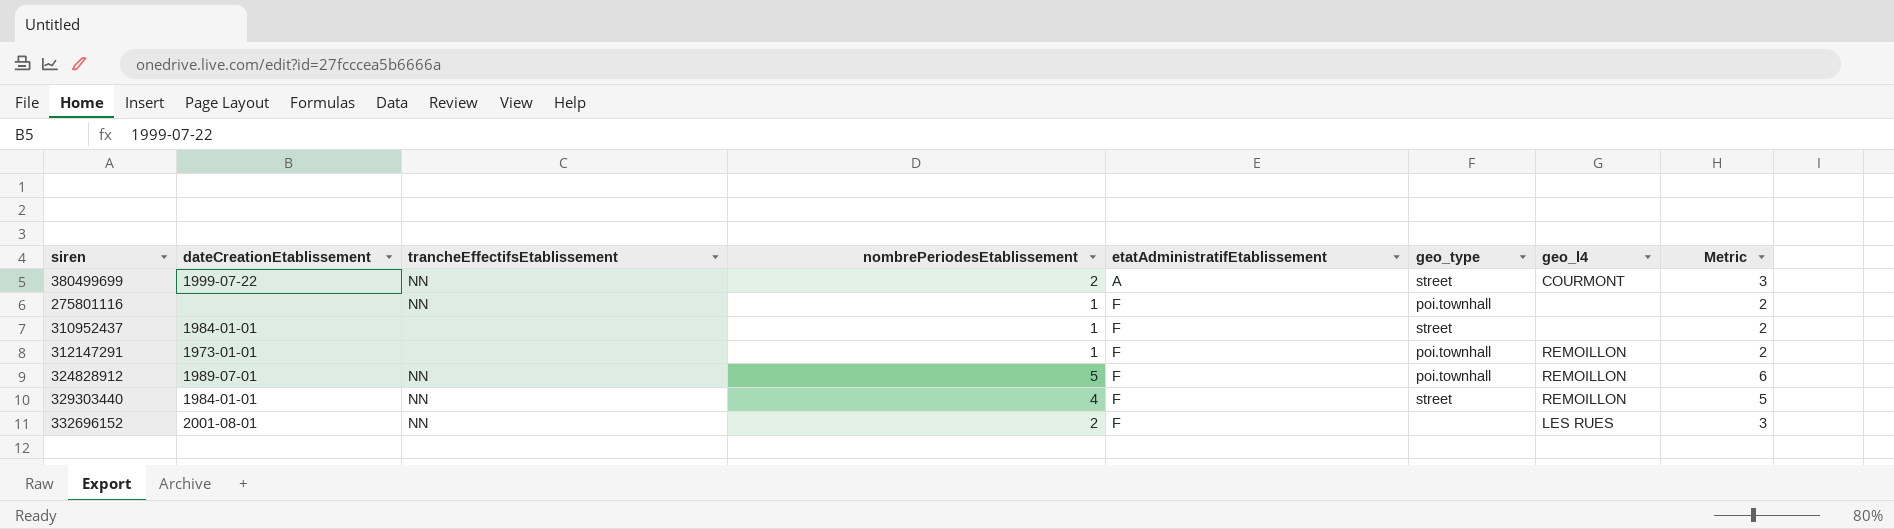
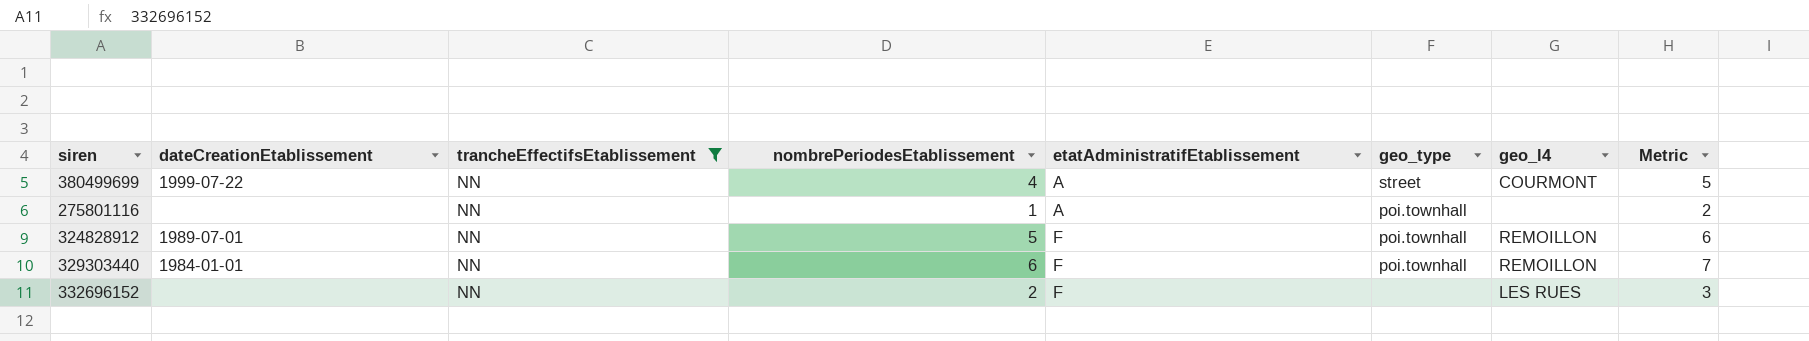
filter: none -> trancheEffectifsEtablissement = NN
380499699 | nombrePeriodesEtablissement: 2 -> 4
380499699 | Metric: 3 -> 5
275801116 | etatAdministratifEtablissement: F -> A
329303440 | nombrePeriodesEtablissement: 4 -> 6
329303440 | geo_type: street -> poi.townhall
329303440 | Metric: 5 -> 7
332696152 | dateCreationEtablissement: 2001-08-01 -> none

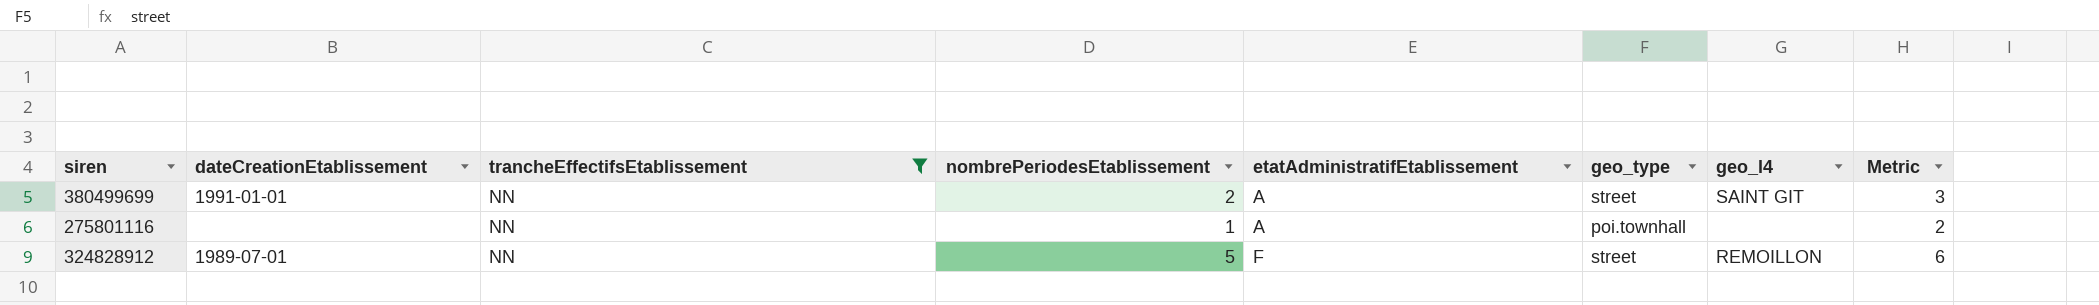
row 329303440: 1984-01-01 | NN | 6 | F | poi.townhall | REMOILLON | 7 -> none
row 332696152: none | NN | 2 | F | none | LES RUES | 3 -> none
380499699 | dateCreationEtablissement: 1999-07-22 -> 1991-01-01
380499699 | nombrePeriodesEtablissement: 4 -> 2
380499699 | geo_l4: COURMONT -> SAINT GIT
380499699 | Metric: 5 -> 3
324828912 | geo_type: poi.townhall -> street

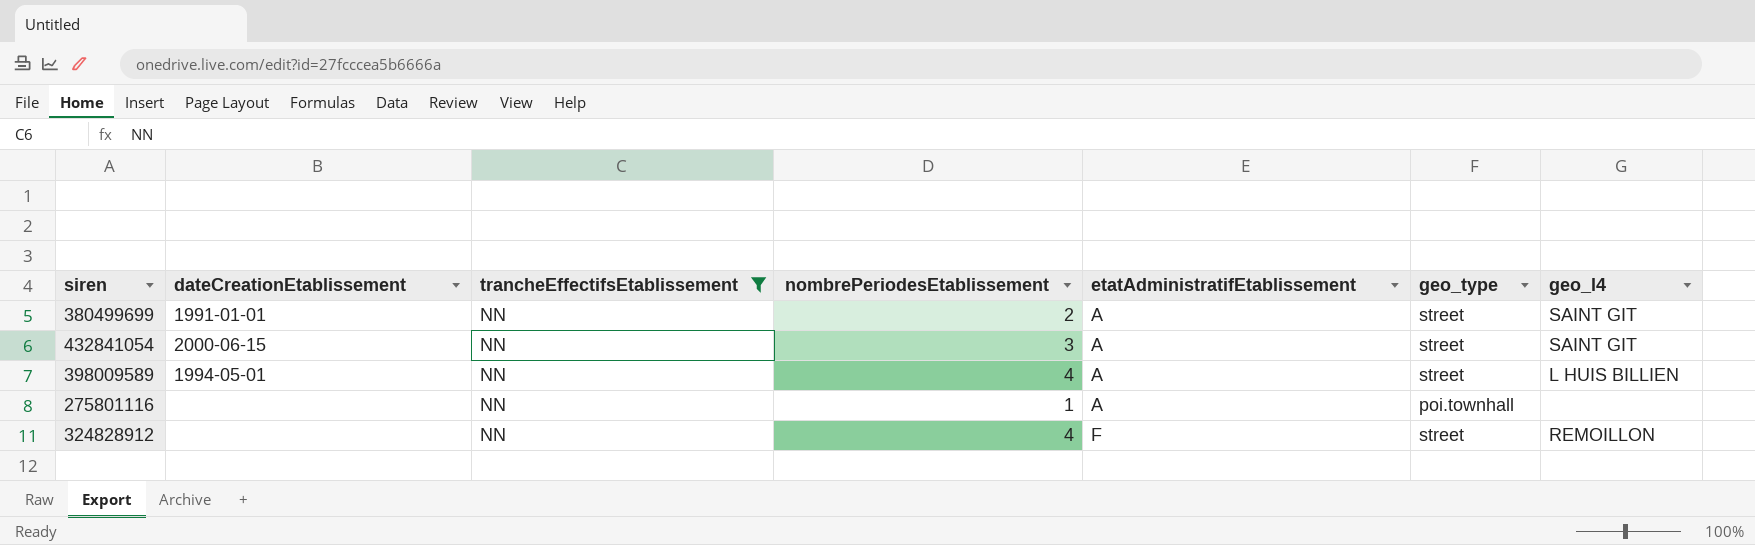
column Metric | formula: [nombrePeriodesEtablissement] + 1 -> none
row 432841054: none -> 2000-06-15 | NN | 3 | A | street | SAINT GIT
row 398009589: none -> 1994-05-01 | NN | 4 | A | street | L HUIS BILLIEN
324828912 | dateCreationEtablissement: 1989-07-01 -> none
324828912 | nombrePeriodesEtablissement: 5 -> 4

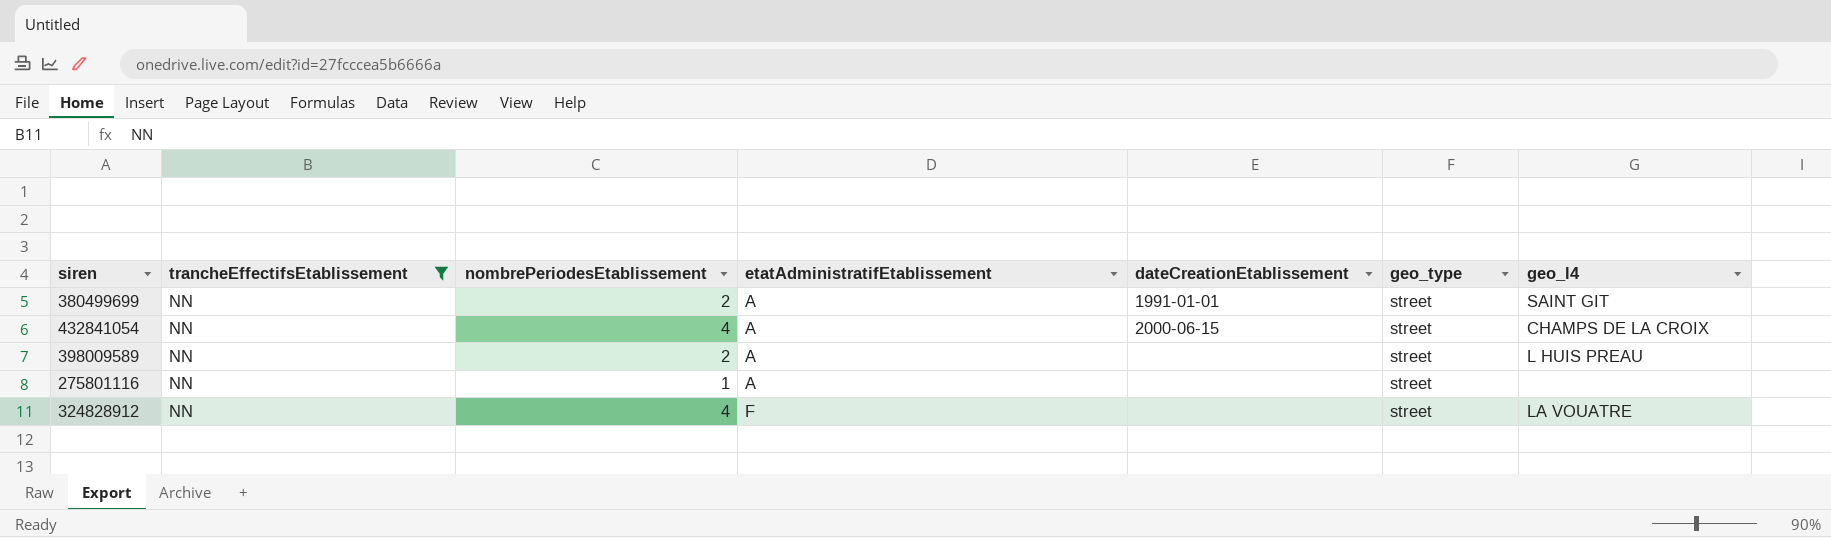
column dateCreationEtablissement | position: 2 -> 5
432841054 | nombrePeriodesEtablissement: 3 -> 4
432841054 | geo_l4: SAINT GIT -> CHAMPS DE LA CROIX
398009589 | nombrePeriodesEtablissement: 4 -> 2
398009589 | dateCreationEtablissement: 1994-05-01 -> none
398009589 | geo_l4: L HUIS BILLIEN -> L HUIS PREAU
275801116 | geo_type: poi.townhall -> street
324828912 | geo_l4: REMOILLON -> LA VOUATRE

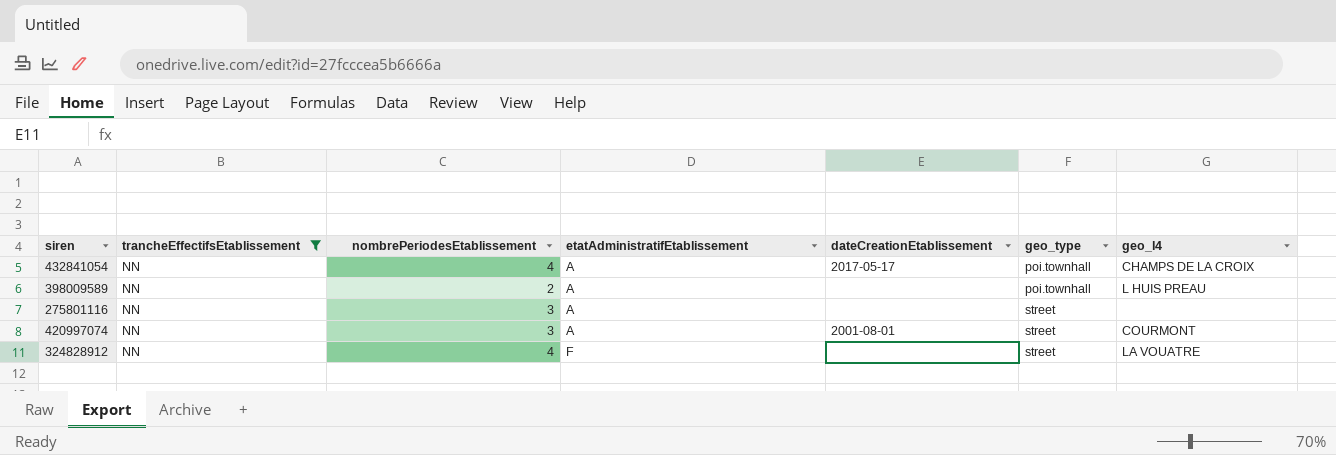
row 380499699: NN | 2 | A | 1991-01-01 | street | SAINT GIT -> none
432841054 | dateCreationEtablissement: 2000-06-15 -> 2017-05-17
432841054 | geo_type: street -> poi.townhall
398009589 | geo_type: street -> poi.townhall
275801116 | nombrePeriodesEtablissement: 1 -> 3
row 420997074: none -> NN | 3 | A | 2001-08-01 | street | COURMONT

